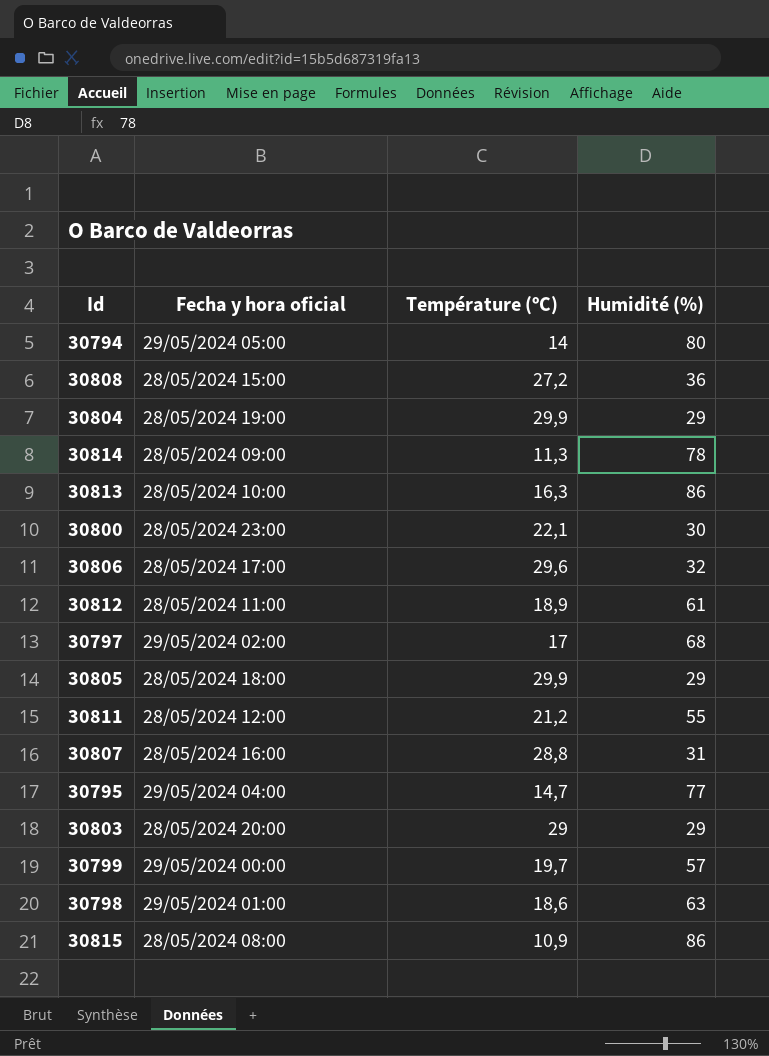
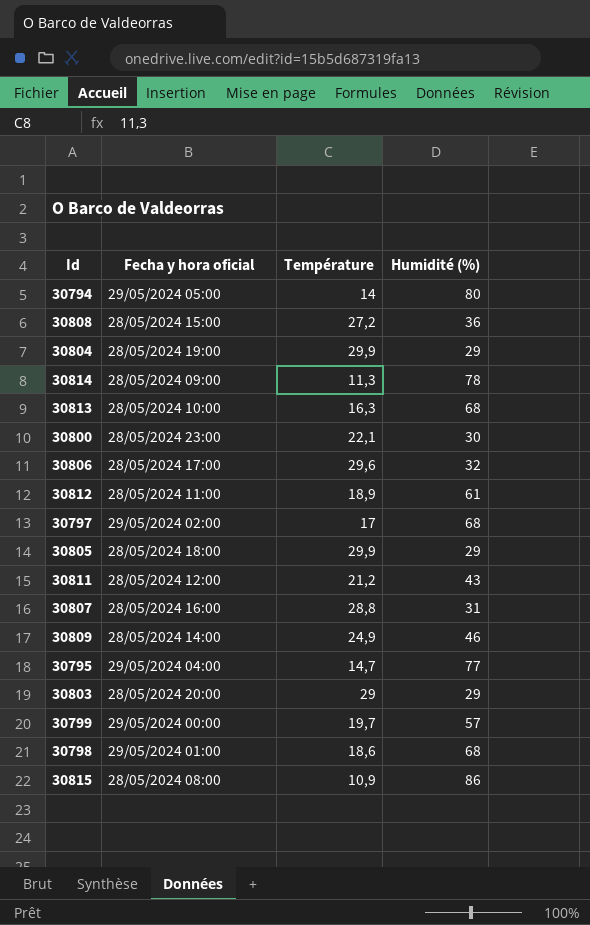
column name: Température (ºC) -> Température
30813 | Humidité (%): 86 -> 68
30811 | Humidité (%): 55 -> 43
row 30809: none -> 28/05/2024 14:00 | 24,9 | 46
30798 | Humidité (%): 63 -> 68

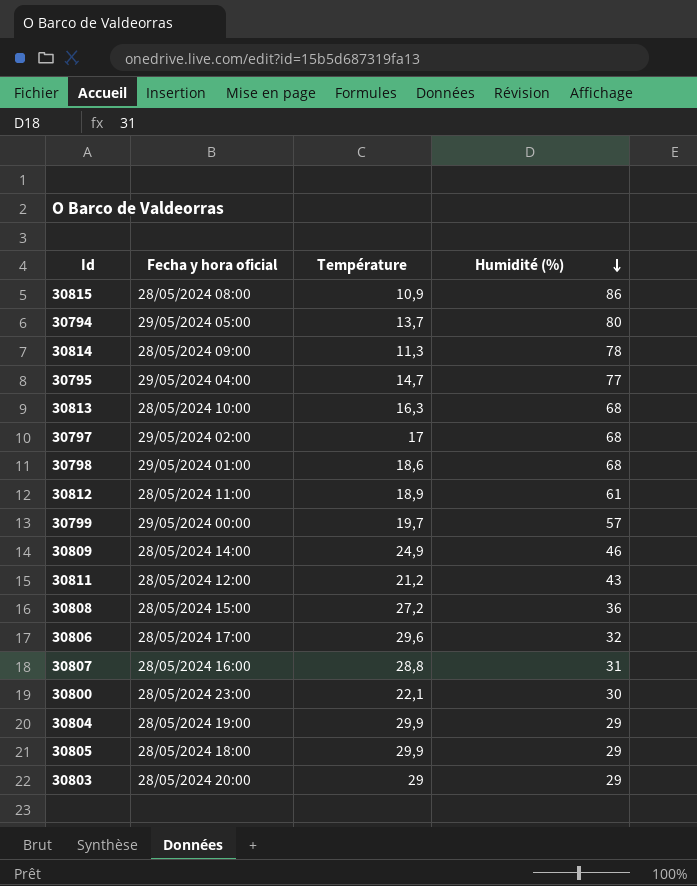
row order: none -> Humidité (%) descending
30794 | Température: 14 -> 13,7

